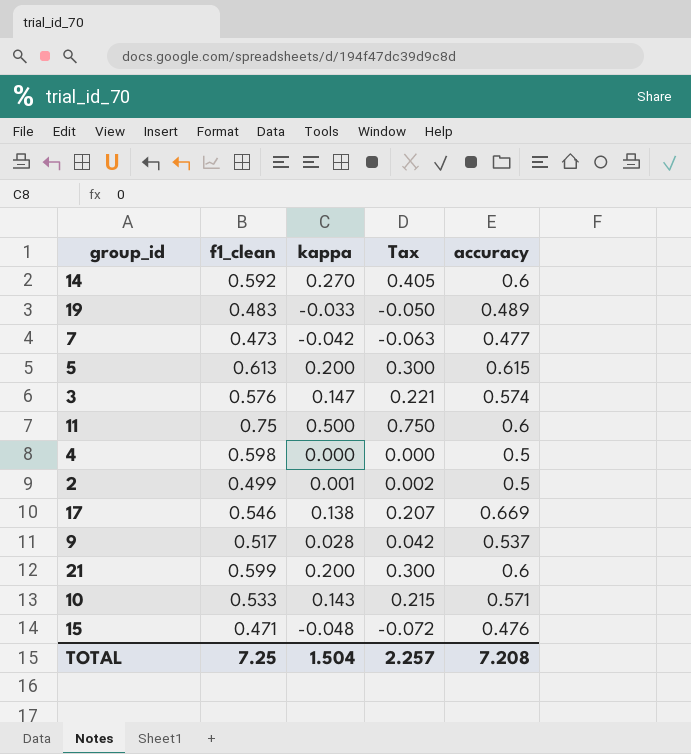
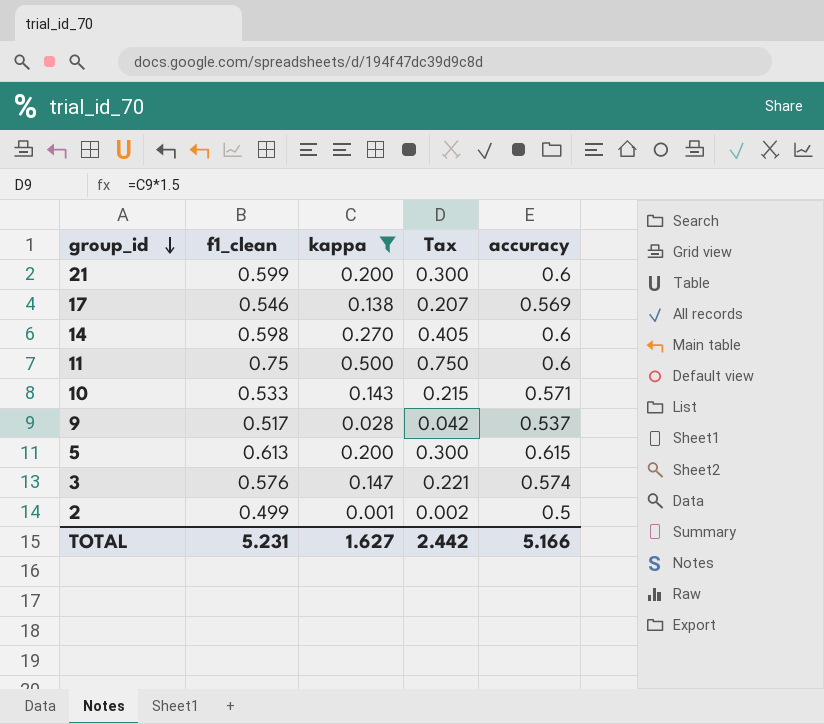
filter: none -> kappa >= 0.001
row order: none -> group_id descending
17 | accuracy: 0.669 -> 0.569
14 | f1_clean: 0.592 -> 0.598
TOTAL | f1_clean: 7.25 -> 5.231
TOTAL | kappa: 1.504 -> 1.627
TOTAL | Tax: 2.257 -> 2.442
TOTAL | accuracy: 7.208 -> 5.166

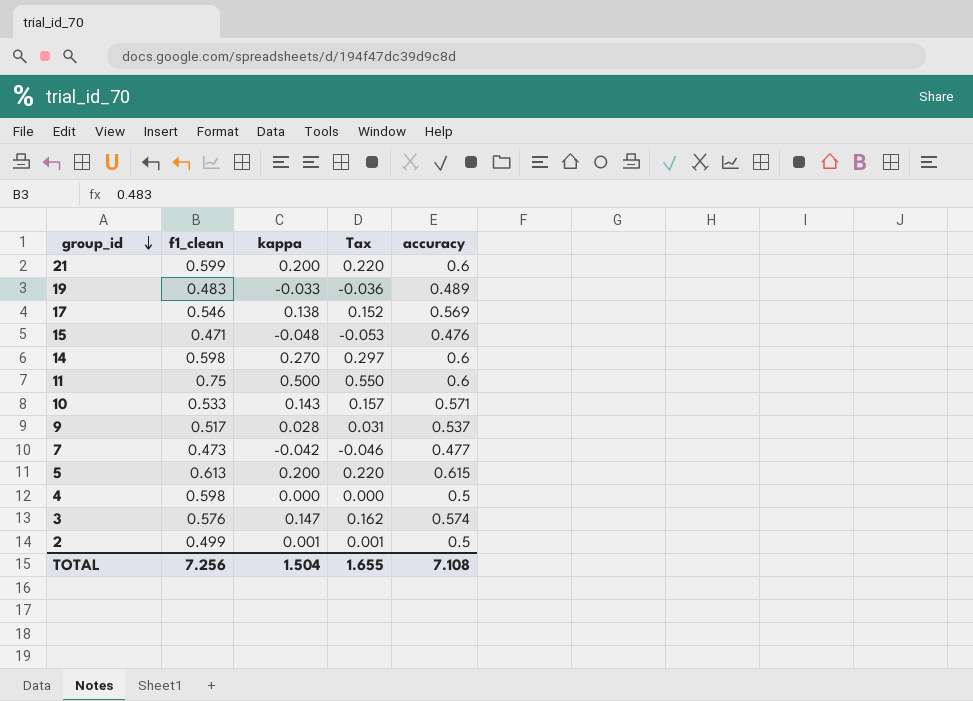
filter: kappa >= 0.001 -> none
column Tax | formula: [kappa] * 1.5 -> [kappa] * 1.1
TOTAL | f1_clean: 5.231 -> 7.256
TOTAL | kappa: 1.627 -> 1.504
TOTAL | Tax: 2.442 -> 1.655
TOTAL | accuracy: 5.166 -> 7.108

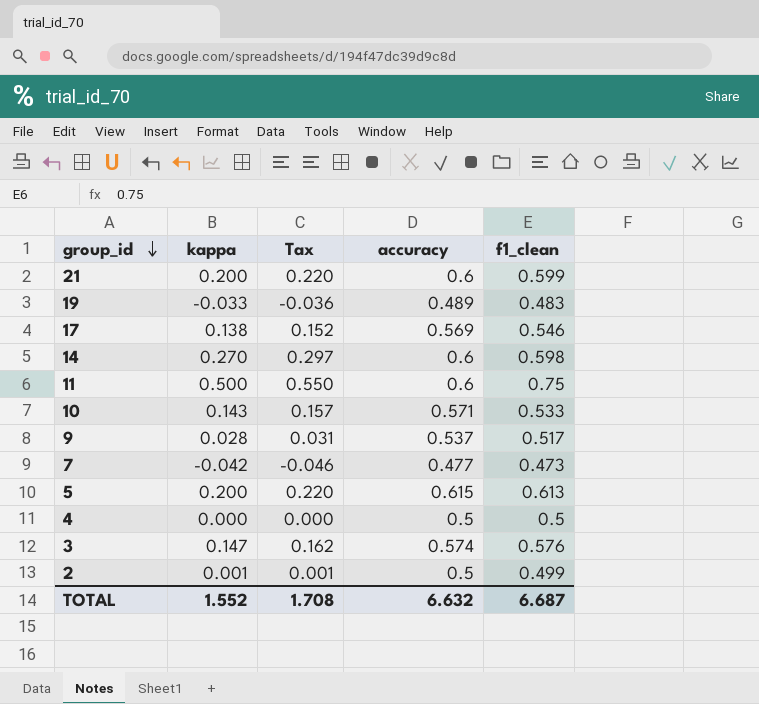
column f1_clean | position: 2 -> 5
row 15: 0.471 | -0.048 | -0.053 | 0.476 -> none
4 | f1_clean: 0.598 -> 0.5
TOTAL | kappa: 1.504 -> 1.552
TOTAL | Tax: 1.655 -> 1.708
TOTAL | accuracy: 7.108 -> 6.632
TOTAL | f1_clean: 7.256 -> 6.687

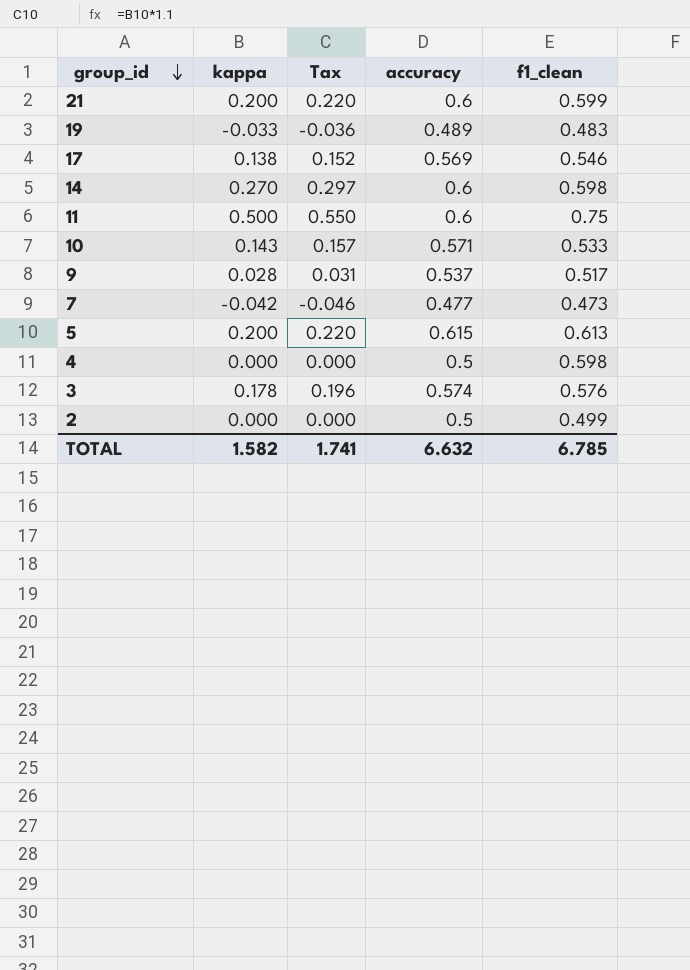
4 | f1_clean: 0.5 -> 0.598
3 | kappa: 0.147 -> 0.178
3 | Tax: 0.162 -> 0.196
2 | kappa: 0.001 -> 0.000
2 | Tax: 0.001 -> 0.000
TOTAL | kappa: 1.552 -> 1.582
TOTAL | Tax: 1.708 -> 1.741
TOTAL | f1_clean: 6.687 -> 6.785

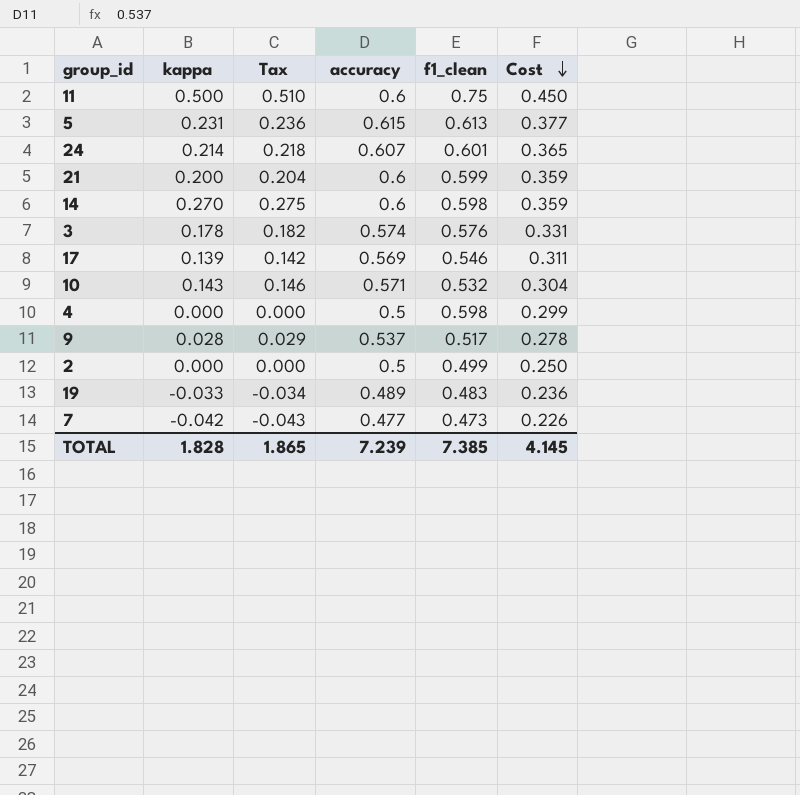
row order: group_id descending -> Cost descending
column Tax | formula: [kappa] * 1.1 -> [kappa] * 1.02
column Cost | formula: none -> [accuracy] * [f1_clean]
5 | kappa: 0.200 -> 0.231
row 24: none -> 0.214 | 0.218 | 0.607 | 0.601 | 0.365
17 | kappa: 0.138 -> 0.139
10 | f1_clean: 0.533 -> 0.532
TOTAL | kappa: 1.582 -> 1.828
TOTAL | Tax: 1.741 -> 1.865
TOTAL | accuracy: 6.632 -> 7.239
TOTAL | f1_clean: 6.785 -> 7.385

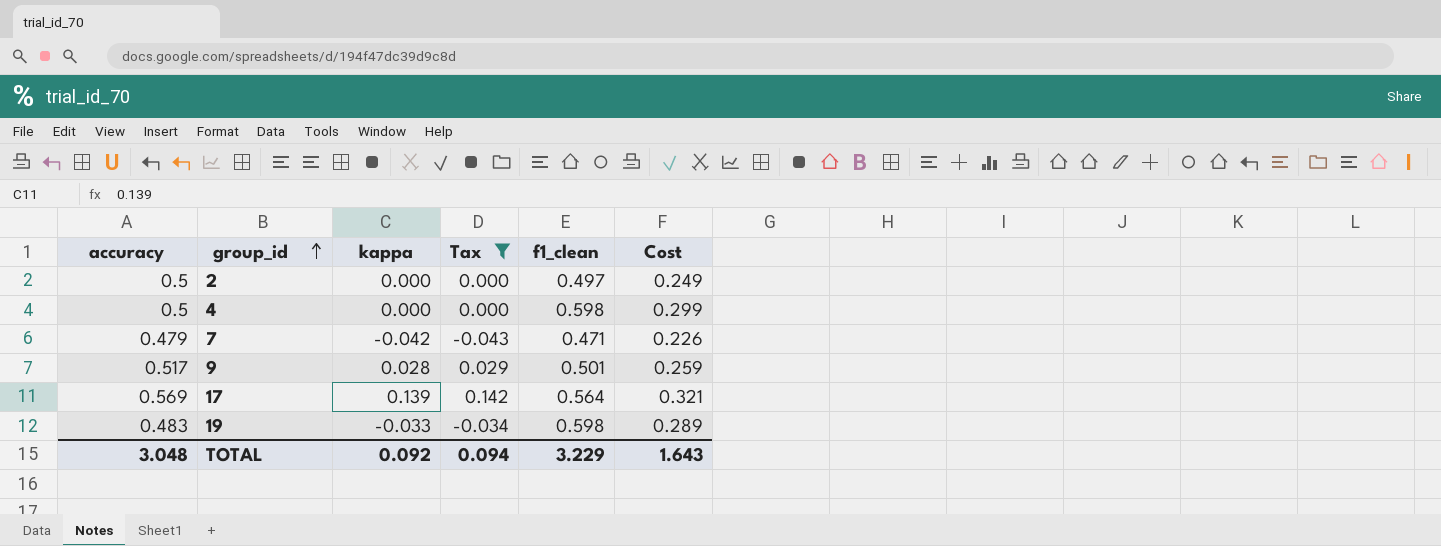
filter: none -> Tax <= 0.142
row order: Cost descending -> group_id ascending
column accuracy | position: 4 -> 1
2 | f1_clean: 0.499 -> 0.497
2 | Cost: 0.250 -> 0.249
7 | accuracy: 0.477 -> 0.479
7 | f1_clean: 0.473 -> 0.471
9 | accuracy: 0.537 -> 0.517
9 | f1_clean: 0.517 -> 0.501
9 | Cost: 0.278 -> 0.259
17 | f1_clean: 0.546 -> 0.564
17 | Cost: 0.311 -> 0.321
19 | accuracy: 0.489 -> 0.483
19 | f1_clean: 0.483 -> 0.598
19 | Cost: 0.236 -> 0.289
TOTAL | accuracy: 7.239 -> 3.048
TOTAL | kappa: 1.828 -> 0.092
TOTAL | Tax: 1.865 -> 0.094
TOTAL | f1_clean: 7.385 -> 3.229
TOTAL | Cost: 4.145 -> 1.643

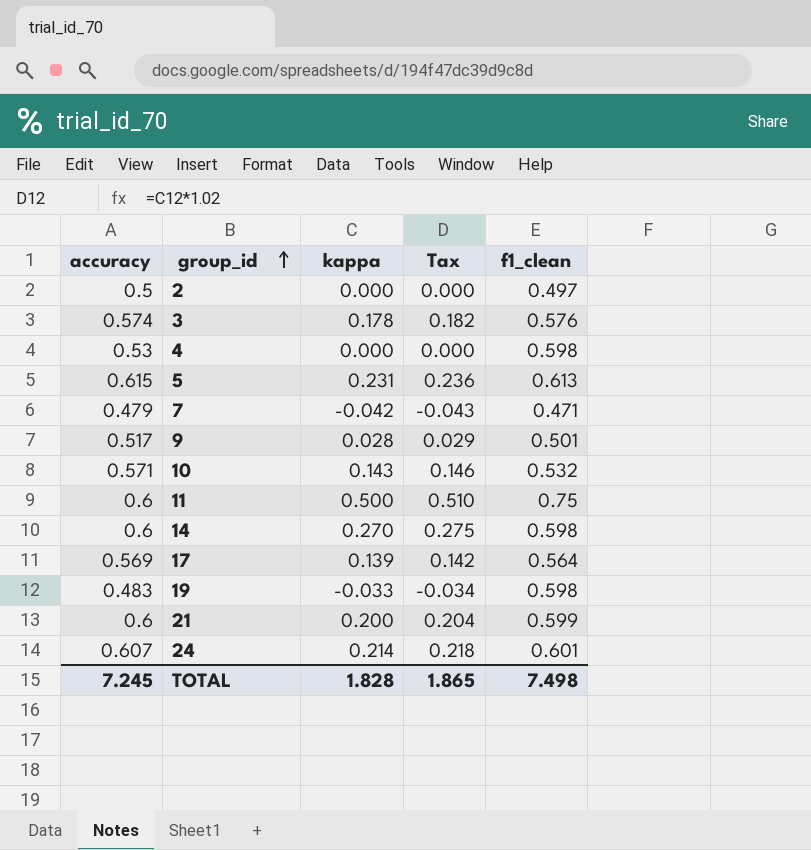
filter: Tax <= 0.142 -> none
column Cost | formula: [accuracy] * [f1_clean] -> none
4 | accuracy: 0.5 -> 0.53
TOTAL | accuracy: 3.048 -> 7.245
TOTAL | kappa: 0.092 -> 1.828
TOTAL | Tax: 0.094 -> 1.865
TOTAL | f1_clean: 3.229 -> 7.498

